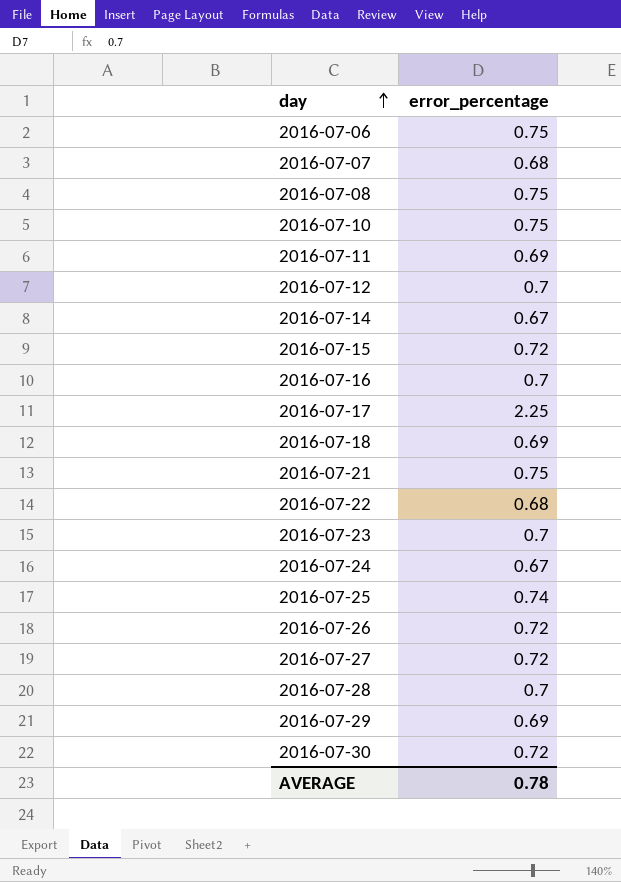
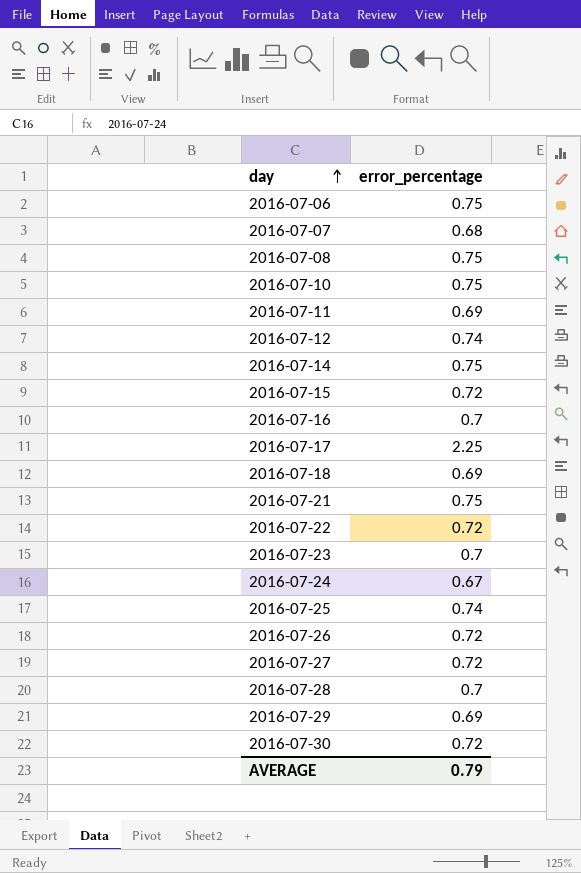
2016-07-12 | error_percentage: 0.7 -> 0.74
2016-07-14 | error_percentage: 0.67 -> 0.75
2016-07-22 | error_percentage: 0.68 -> 0.72
AVERAGE | error_percentage: 0.78 -> 0.79

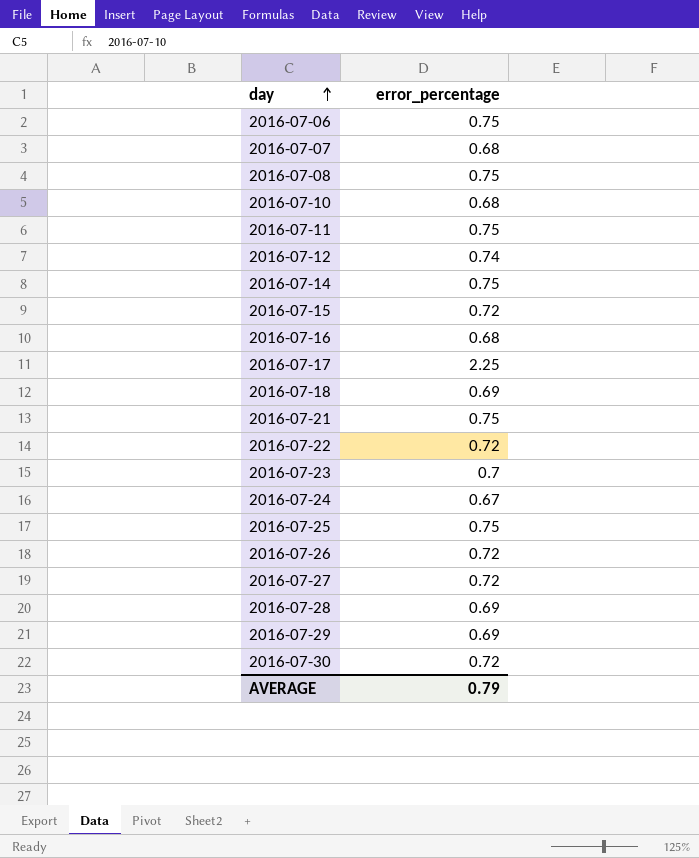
2016-07-10 | error_percentage: 0.75 -> 0.68
2016-07-11 | error_percentage: 0.69 -> 0.75
2016-07-16 | error_percentage: 0.7 -> 0.68
2016-07-25 | error_percentage: 0.74 -> 0.75
2016-07-28 | error_percentage: 0.7 -> 0.69

